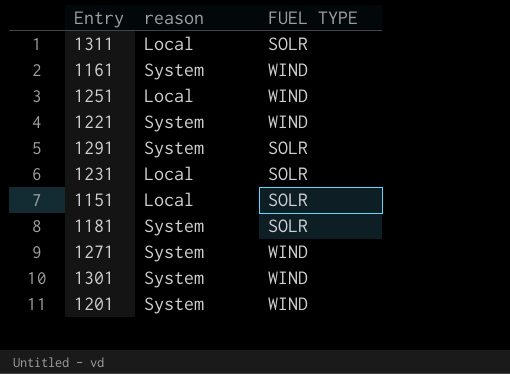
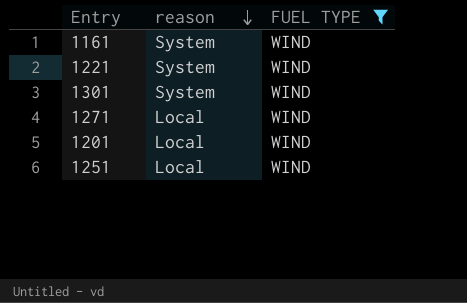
filter: none -> FUEL TYPE = WIND
row order: none -> reason descending
1271 | reason: System -> Local
1201 | reason: System -> Local

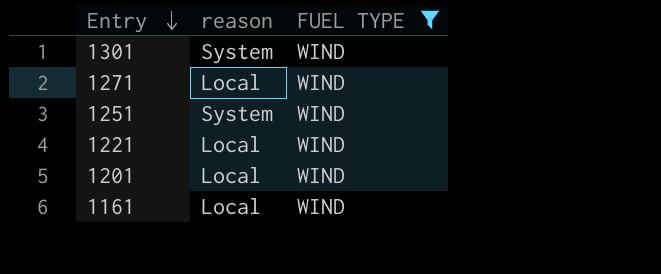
row order: reason descending -> Entry descending
1251 | reason: Local -> System
1221 | reason: System -> Local
1161 | reason: System -> Local

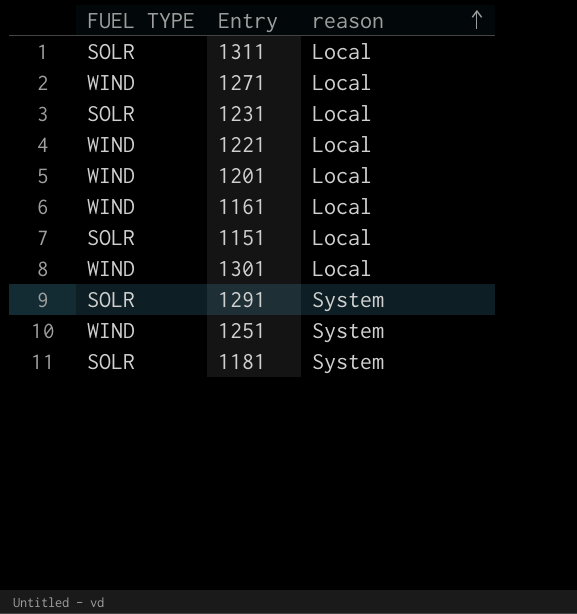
filter: FUEL TYPE = WIND -> none
row order: Entry descending -> reason ascending
column FUEL TYPE | position: 3 -> 1
1301 | reason: System -> Local

